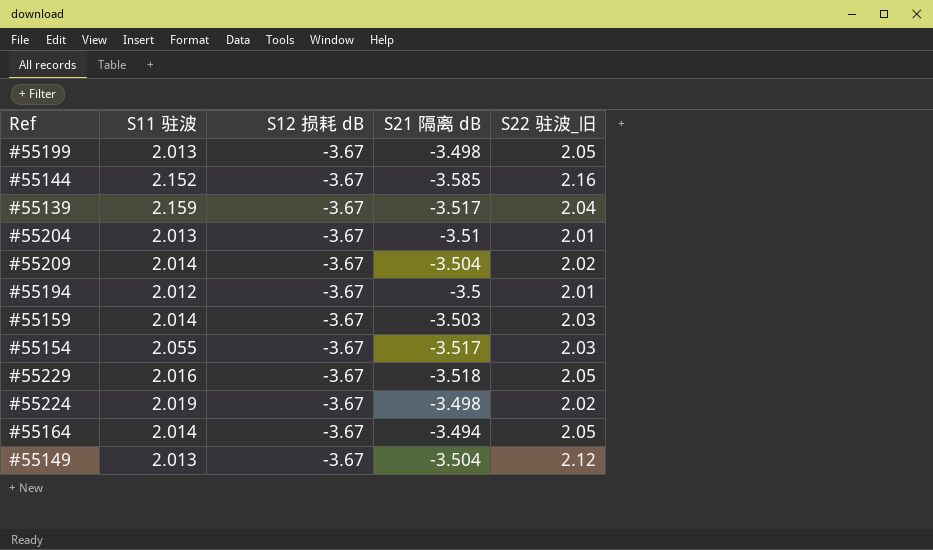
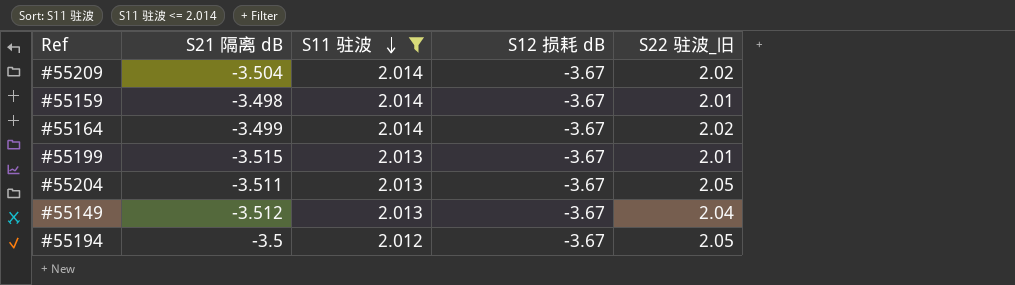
filter: none -> S11 驻波 <= 2.014
row order: none -> S11 驻波 descending
column S21 隔离 dB | position: 4 -> 2
#55159 | S21 隔离 dB: -3.503 -> -3.498
#55159 | S22 驻波_旧: 2.03 -> 2.01
#55164 | S21 隔离 dB: -3.494 -> -3.499
#55164 | S22 驻波_旧: 2.05 -> 2.02
#55199 | S21 隔离 dB: -3.498 -> -3.515
#55199 | S22 驻波_旧: 2.05 -> 2.01
#55204 | S21 隔离 dB: -3.51 -> -3.511
#55204 | S22 驻波_旧: 2.01 -> 2.05
#55149 | S21 隔离 dB: -3.504 -> -3.512
#55149 | S22 驻波_旧: 2.12 -> 2.04
#55194 | S22 驻波_旧: 2.01 -> 2.05

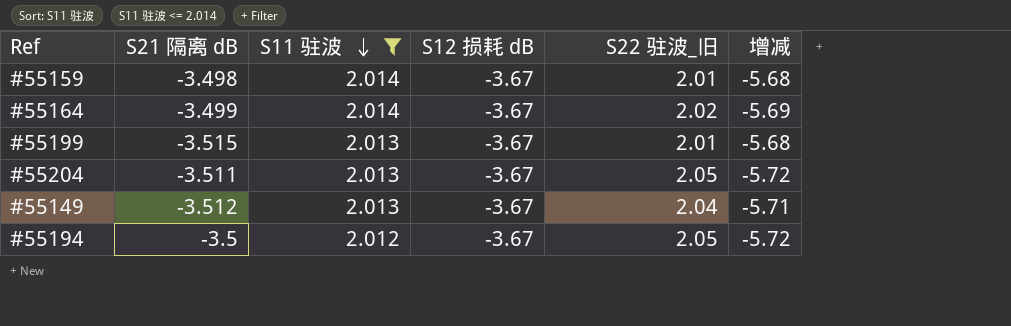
column 增减 | formula: none -> [S12 损耗 dB] - [S22 驻波_旧]
row #55209: -3.504 | 2.014 | -3.67 | 2.02 -> none

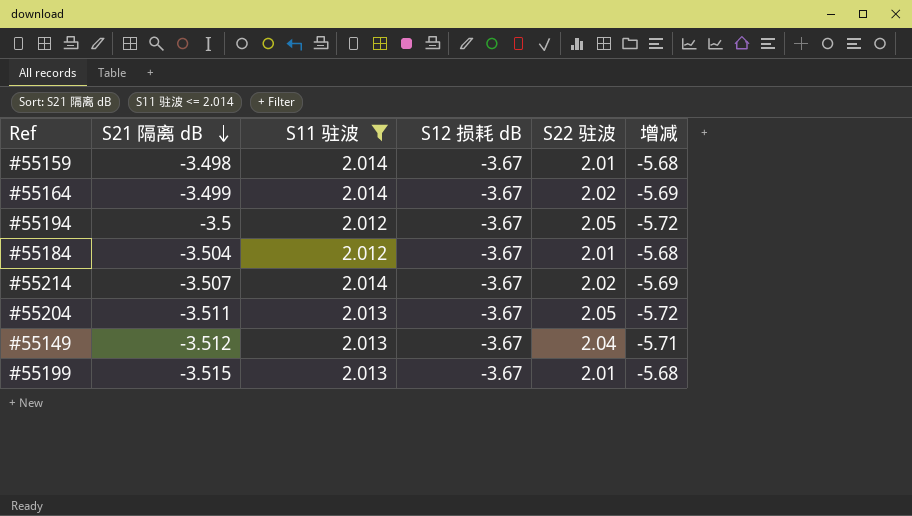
row order: S11 驻波 descending -> S21 隔离 dB descending
column name: S22 驻波_旧 -> S22 驻波
row #55184: none -> -3.504 | 2.012 | -3.67 | 2.01 | -5.68
row #55214: none -> -3.507 | 2.014 | -3.67 | 2.02 | -5.69

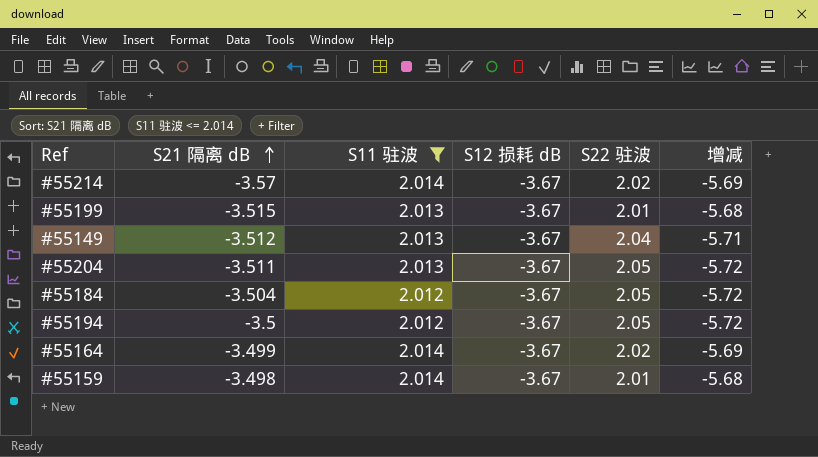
row order: S21 隔离 dB descending -> S21 隔离 dB ascending
#55214 | S21 隔离 dB: -3.507 -> -3.57
#55184 | S22 驻波: 2.01 -> 2.05
#55184 | 增减: -5.68 -> -5.72

